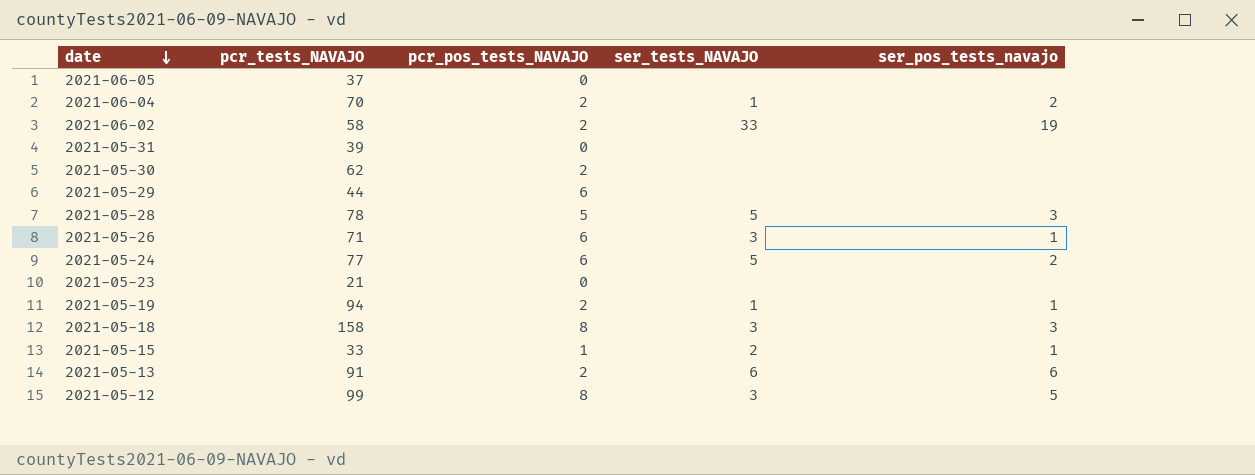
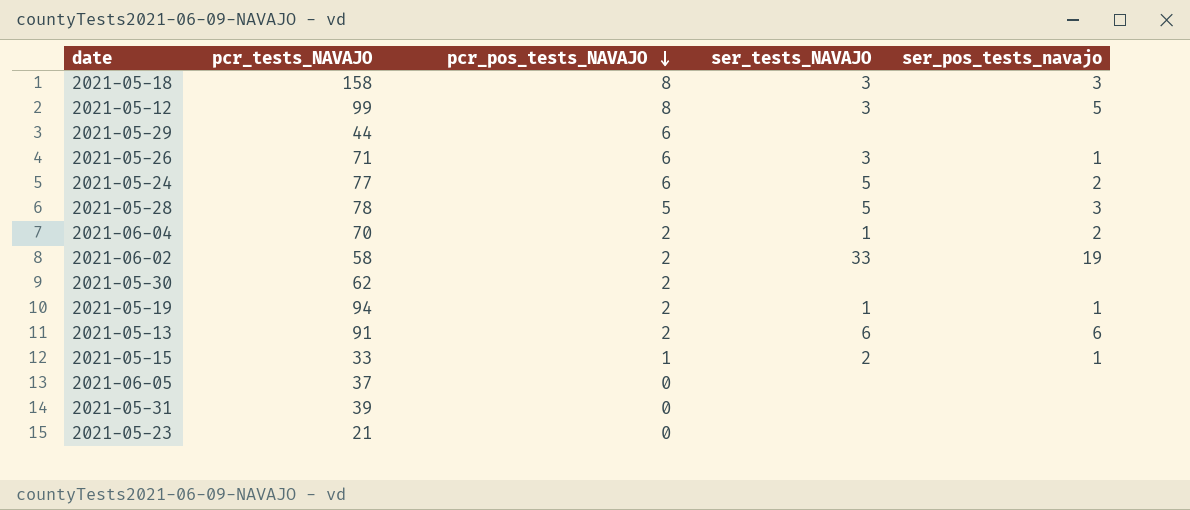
row order: date descending -> pcr_pos_tests_NAVAJO descending

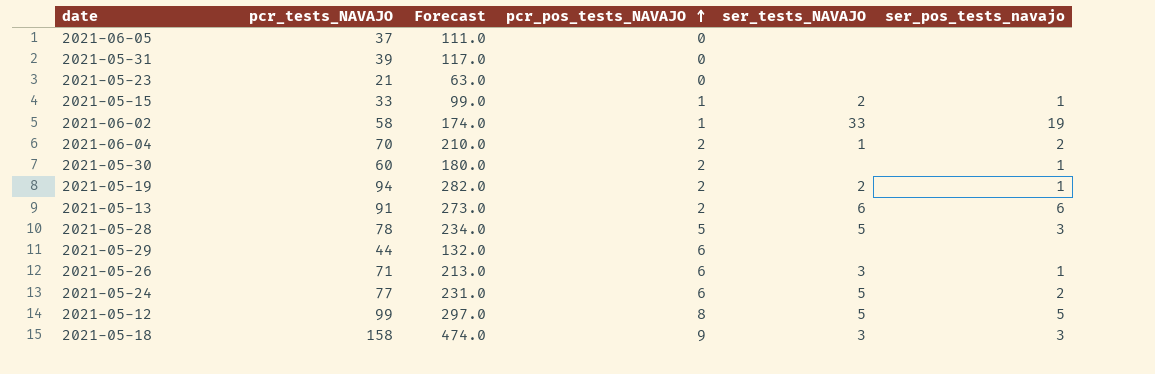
row order: pcr_pos_tests_NAVAJO descending -> pcr_pos_tests_NAVAJO ascending
column Forecast | formula: none -> [pcr_tests_NAVAJO] * 3
2021-06-02 | pcr_pos_tests_NAVAJO: 2 -> 1
2021-05-30 | pcr_tests_NAVAJO: 62 -> 60
2021-05-30 | ser_pos_tests_navajo: none -> 1
2021-05-19 | ser_tests_NAVAJO: 1 -> 2
2021-05-12 | ser_tests_NAVAJO: 3 -> 5
2021-05-18 | pcr_pos_tests_NAVAJO: 8 -> 9

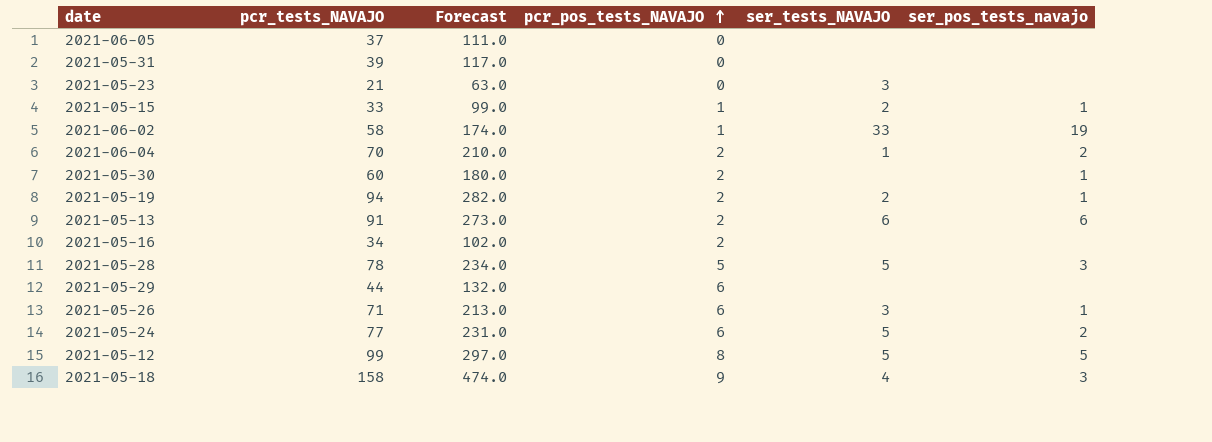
2021-05-23 | ser_tests_NAVAJO: none -> 3
row 2021-05-16: none -> 34 | 102.0 | 2 | none | none
2021-05-18 | ser_tests_NAVAJO: 3 -> 4

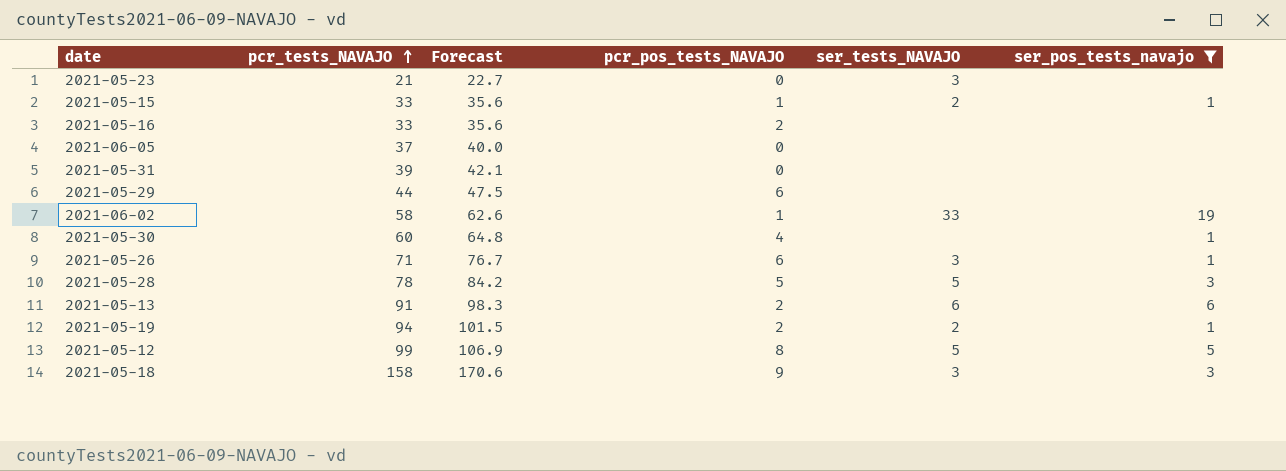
filter: none -> ser_pos_tests_navajo != 2
row order: pcr_pos_tests_NAVAJO ascending -> pcr_tests_NAVAJO ascending
column Forecast | formula: [pcr_tests_NAVAJO] * 3 -> [pcr_tests_NAVAJO] * 1.08
2021-05-16 | pcr_tests_NAVAJO: 34 -> 33
2021-05-30 | pcr_pos_tests_NAVAJO: 2 -> 4
2021-05-18 | ser_tests_NAVAJO: 4 -> 3

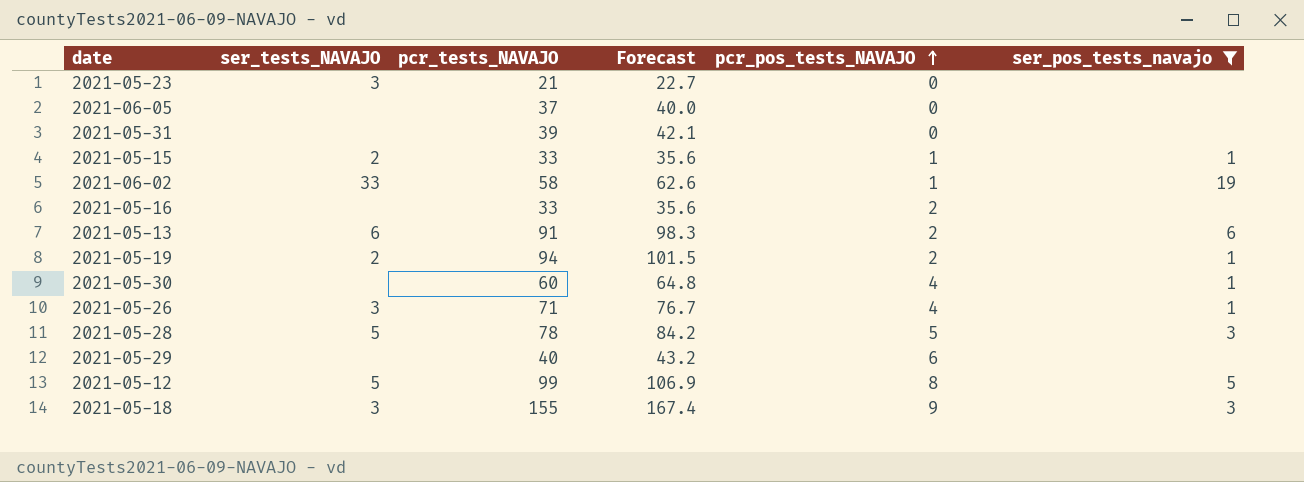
row order: pcr_tests_NAVAJO ascending -> pcr_pos_tests_NAVAJO ascending
column ser_tests_NAVAJO | position: 5 -> 2
2021-05-26 | pcr_pos_tests_NAVAJO: 6 -> 4
2021-05-29 | pcr_tests_NAVAJO: 44 -> 40
2021-05-29 | Forecast: 47.5 -> 43.2
2021-05-18 | pcr_tests_NAVAJO: 158 -> 155
2021-05-18 | Forecast: 170.6 -> 167.4

